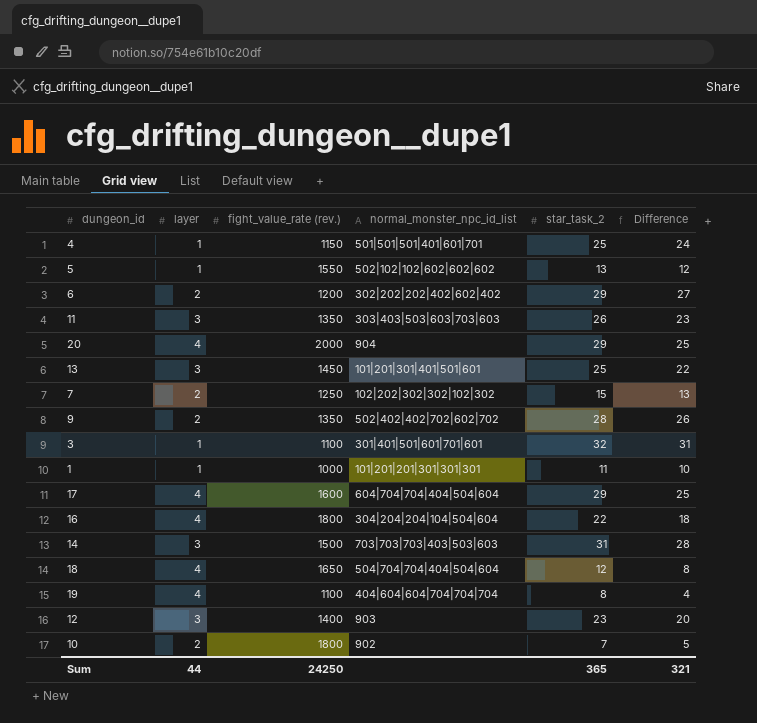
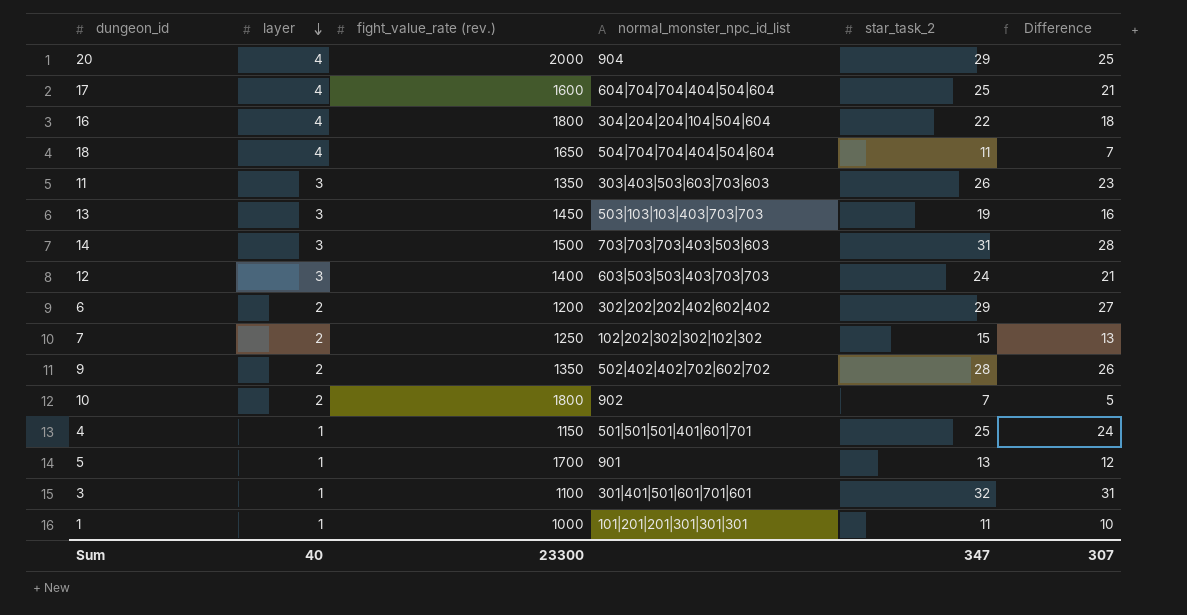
row order: none -> layer descending
row 19: 4 | 1100 | 404|604|604|704|704|704 | 8 | 4 -> none
17 | star_task_2: 29 -> 25
17 | Difference: 25 -> 21
18 | star_task_2: 12 -> 11
18 | Difference: 8 -> 7
13 | normal_monster_npc_id_list: 101|201|301|401|501|601 -> 503|103|103|403|703|703
13 | star_task_2: 25 -> 19
13 | Difference: 22 -> 16
12 | normal_monster_npc_id_list: 903 -> 603|503|503|403|703|703
12 | star_task_2: 23 -> 24
12 | Difference: 20 -> 21
5 | fight_value_rate (rev.): 1550 -> 1700
5 | normal_monster_npc_id_list: 502|102|102|602|602|602 -> 901
Sum | layer: 44 -> 40
Sum | fight_value_rate (rev.): 24250 -> 23300
Sum | star_task_2: 365 -> 347
Sum | Difference: 321 -> 307

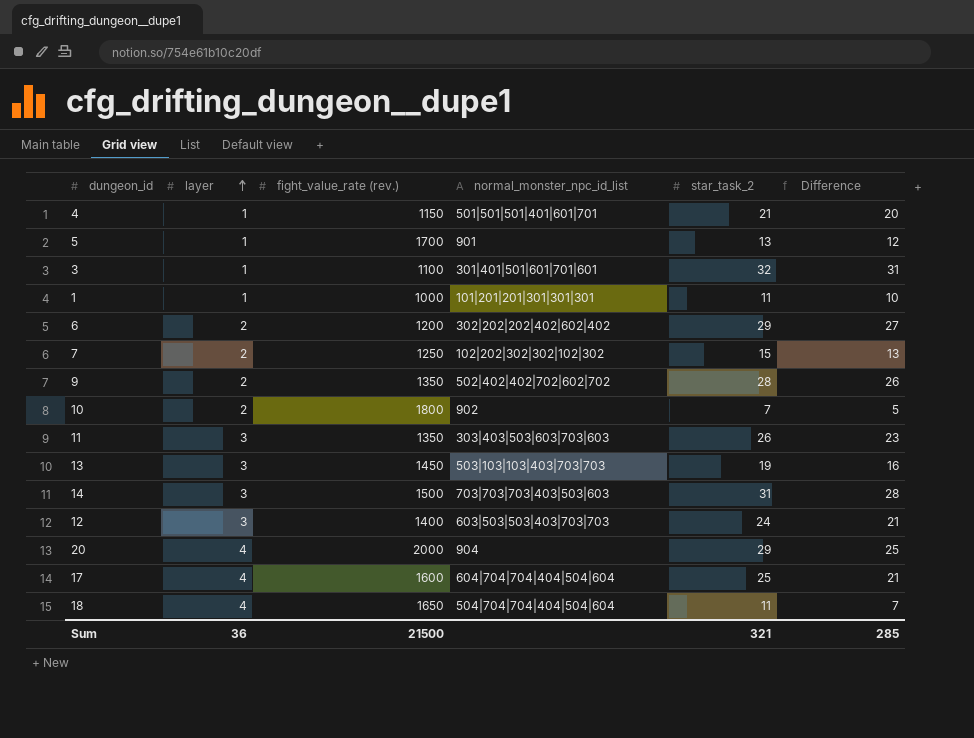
row order: layer descending -> layer ascending
row 16: 4 | 1800 | 304|204|204|104|504|604 | 22 | 18 -> none
4 | star_task_2: 25 -> 21
4 | Difference: 24 -> 20
Sum | layer: 40 -> 36
Sum | fight_value_rate (rev.): 23300 -> 21500
Sum | star_task_2: 347 -> 321
Sum | Difference: 307 -> 285

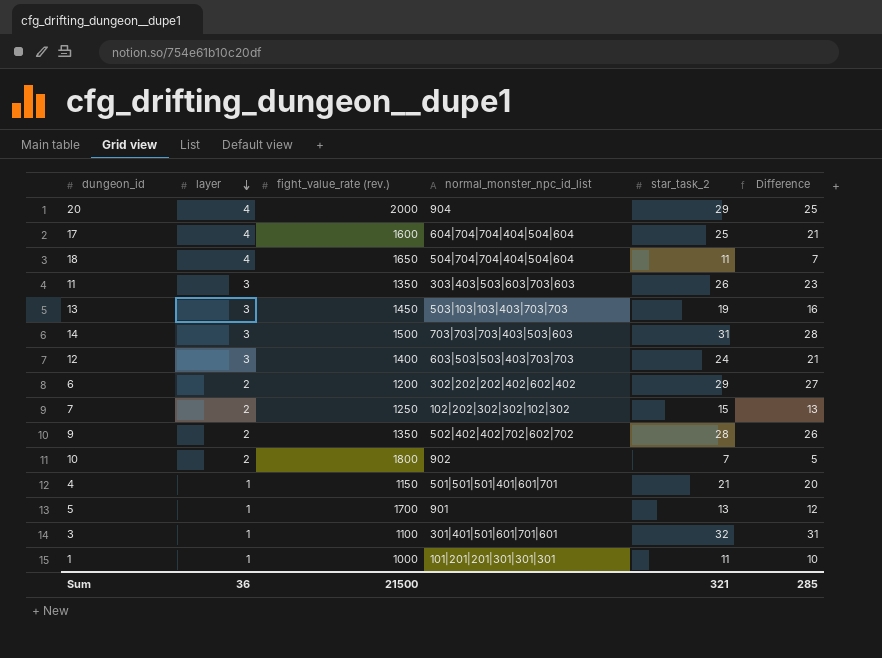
row order: layer ascending -> layer descending

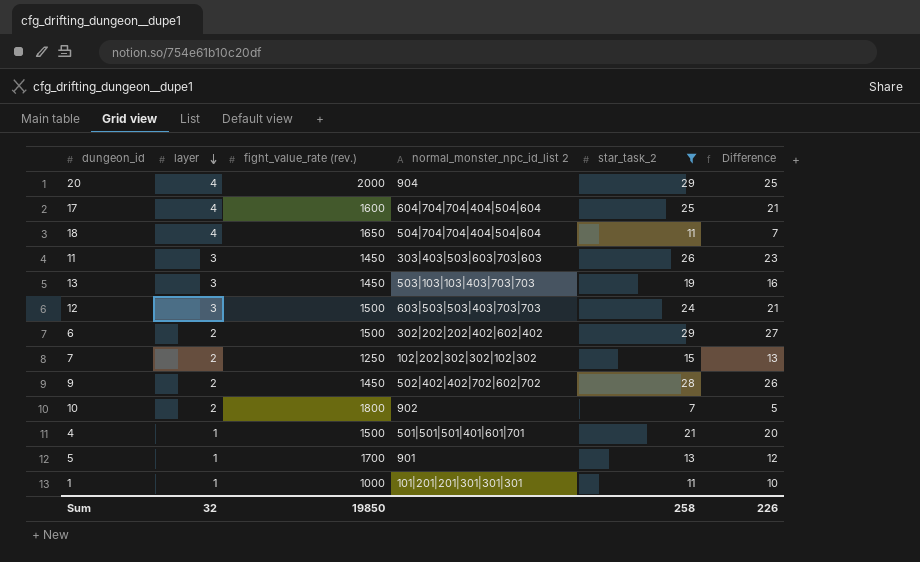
filter: none -> star_task_2 <= 29
column name: normal_monster_npc_id_list -> normal_monster_npc_id_list 2
11 | fight_value_rate (rev.): 1350 -> 1450
12 | fight_value_rate (rev.): 1400 -> 1500
6 | fight_value_rate (rev.): 1200 -> 1500
9 | fight_value_rate (rev.): 1350 -> 1450
4 | fight_value_rate (rev.): 1150 -> 1500
Sum | layer: 36 -> 32
Sum | fight_value_rate (rev.): 21500 -> 19850
Sum | star_task_2: 321 -> 258
Sum | Difference: 285 -> 226

